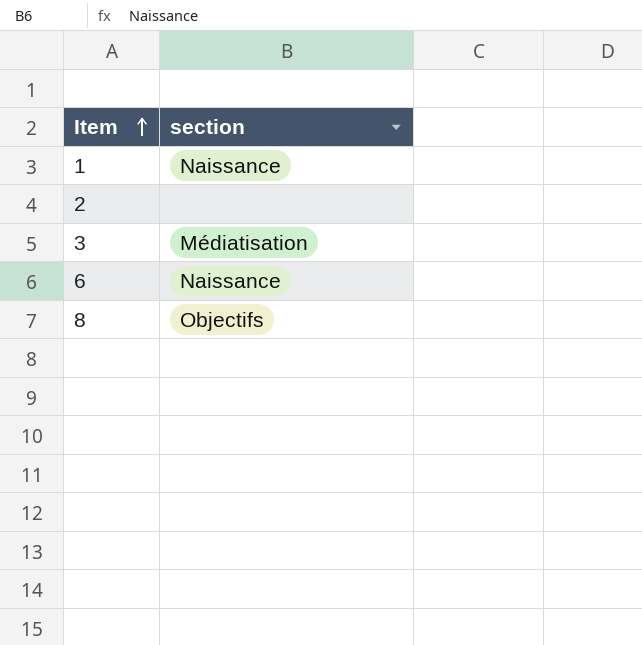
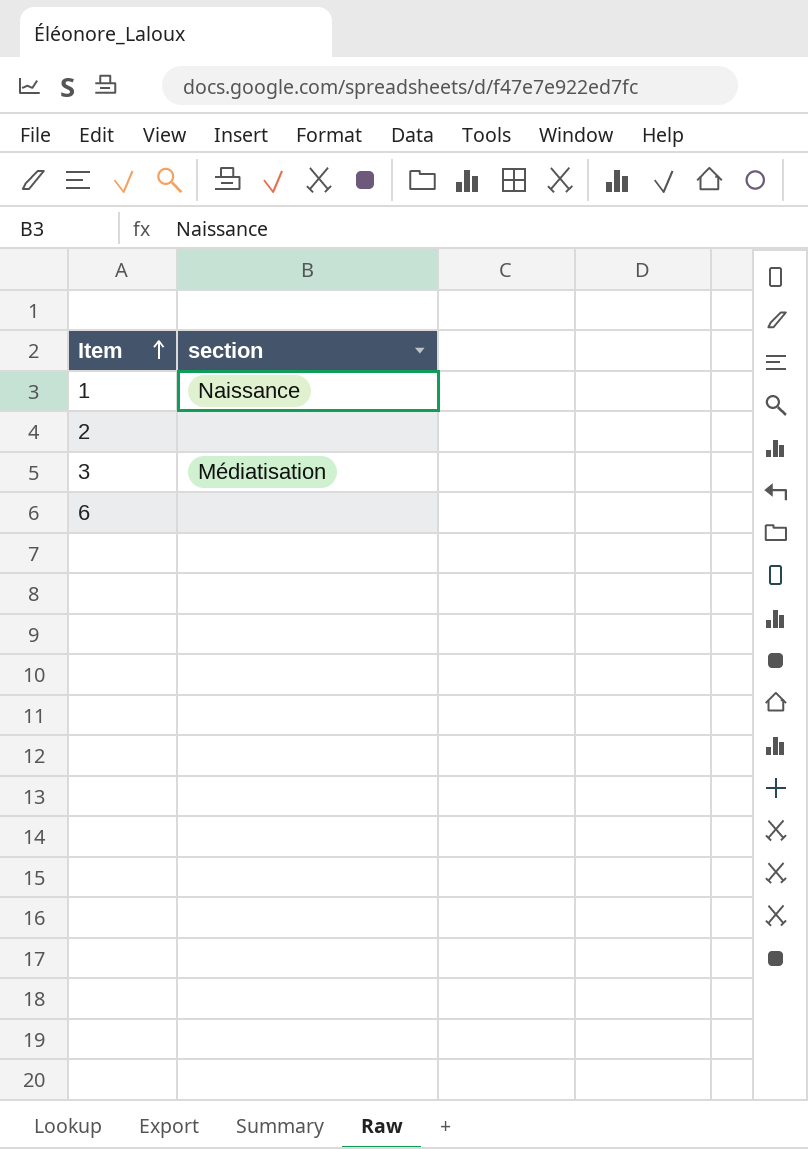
row 8: Objectifs -> none
6 | section: Naissance -> none

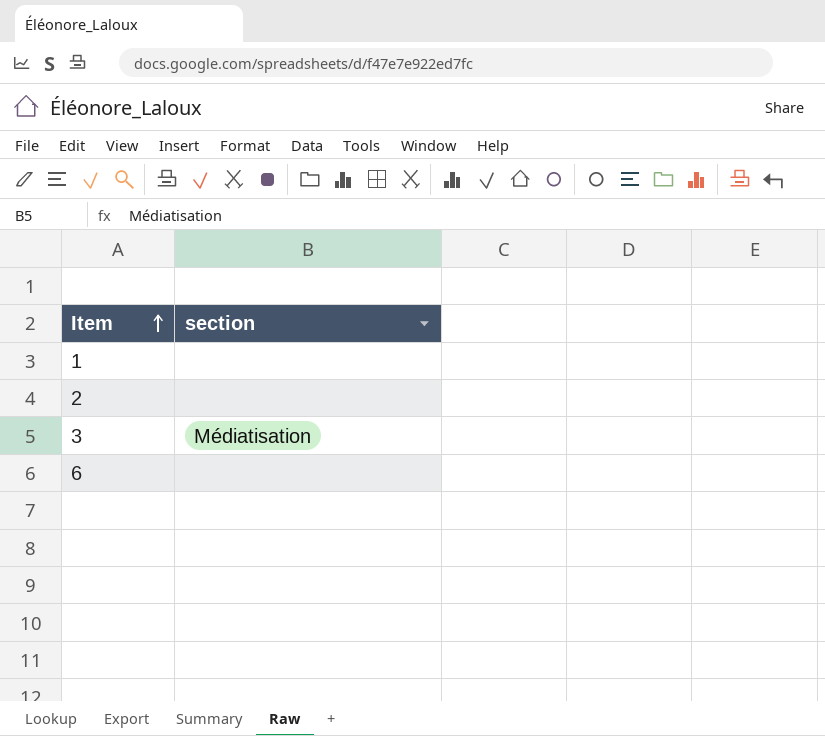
1 | section: Naissance -> none

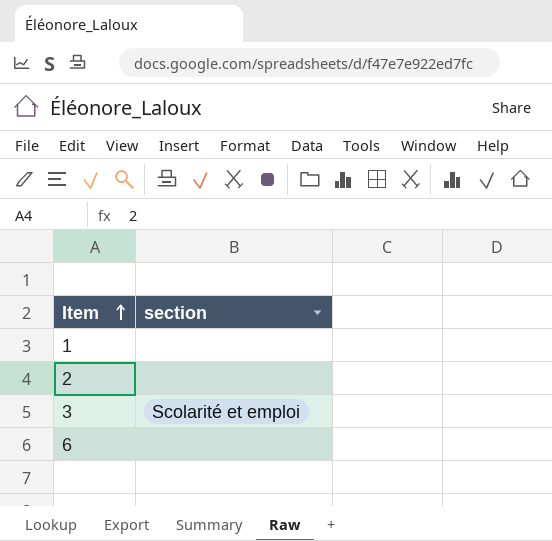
3 | section: Médiatisation -> Scolarité et emploi

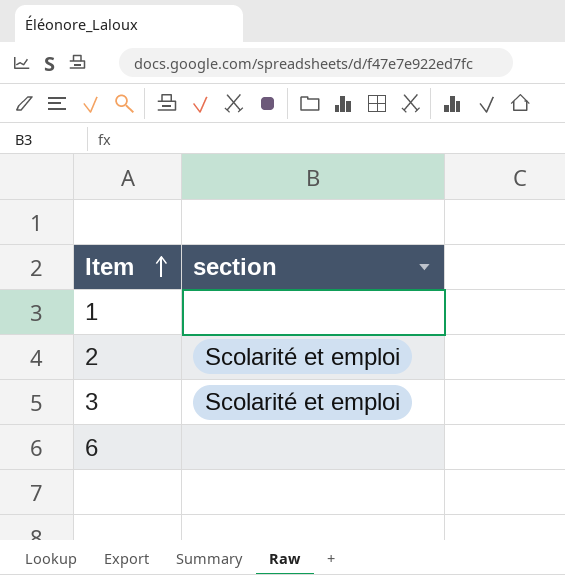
2 | section: none -> Scolarité et emploi

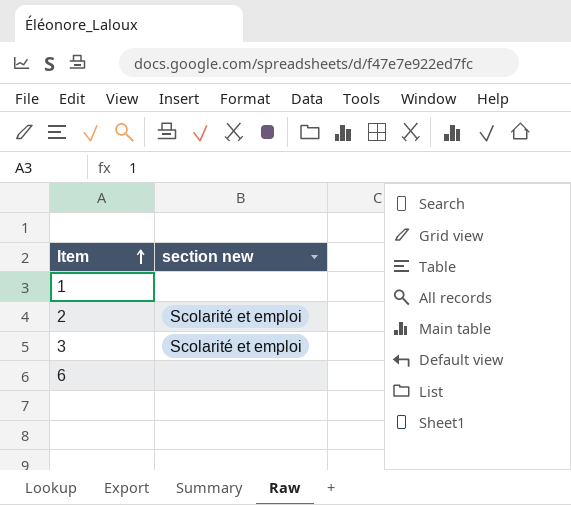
column name: section -> section new

